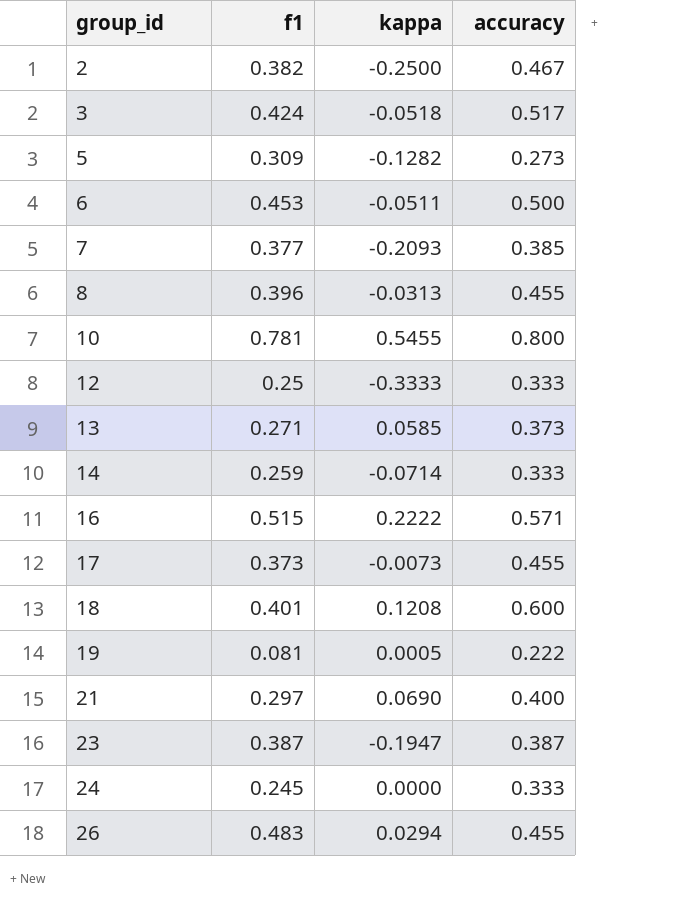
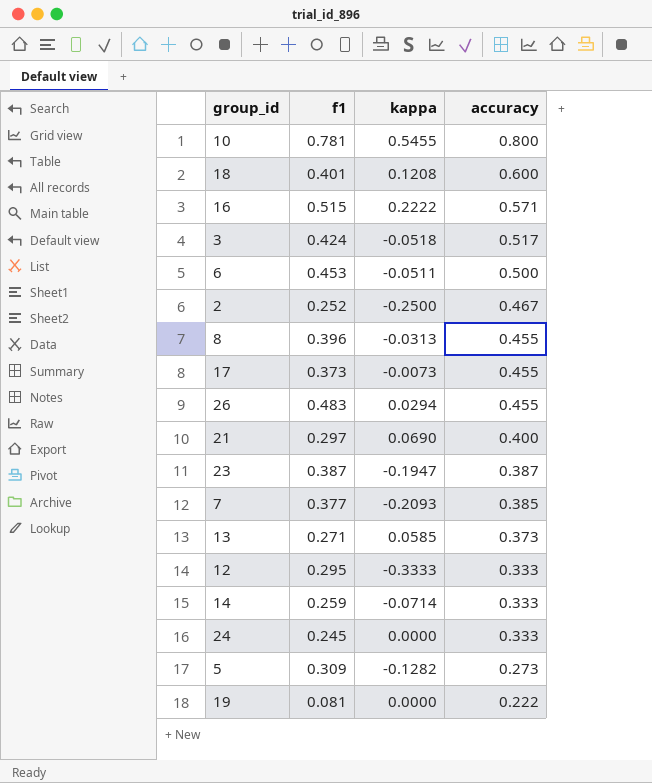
row order: group_id ascending -> accuracy descending
2 | f1: 0.382 -> 0.252
12 | f1: 0.25 -> 0.295
19 | kappa: 0.0005 -> 0.0000

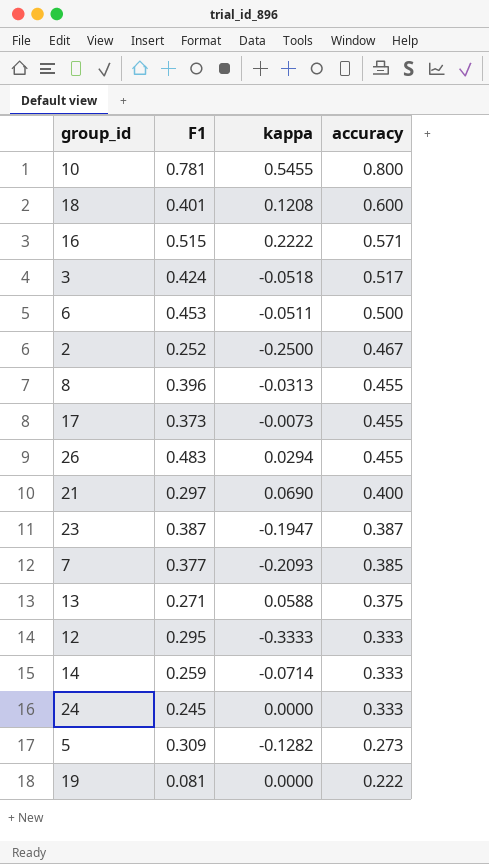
column name: f1 -> F1
13 | kappa: 0.0585 -> 0.0588
13 | accuracy: 0.373 -> 0.375

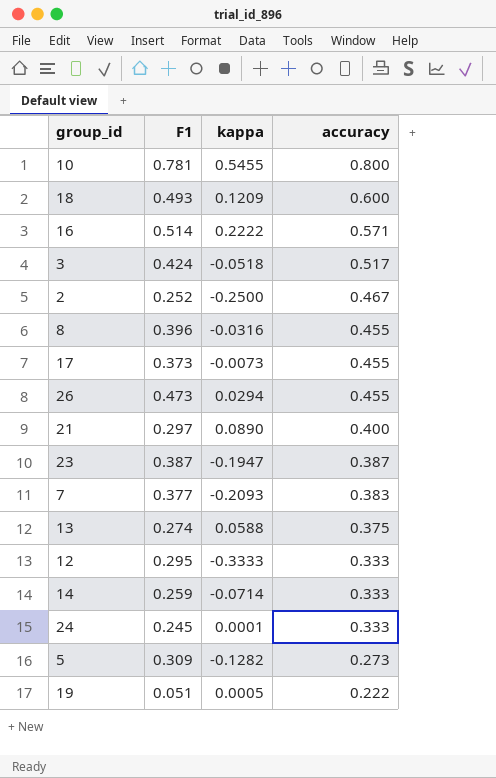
row 6: 0.453 | -0.0511 | 0.500 -> none
18 | F1: 0.401 -> 0.493
18 | kappa: 0.1208 -> 0.1209
16 | F1: 0.515 -> 0.514
8 | kappa: -0.0313 -> -0.0316
26 | F1: 0.483 -> 0.473
21 | kappa: 0.0690 -> 0.0890
7 | accuracy: 0.385 -> 0.383
13 | F1: 0.271 -> 0.274
24 | kappa: 0.0000 -> 0.0001
19 | F1: 0.081 -> 0.051
19 | kappa: 0.0000 -> 0.0005

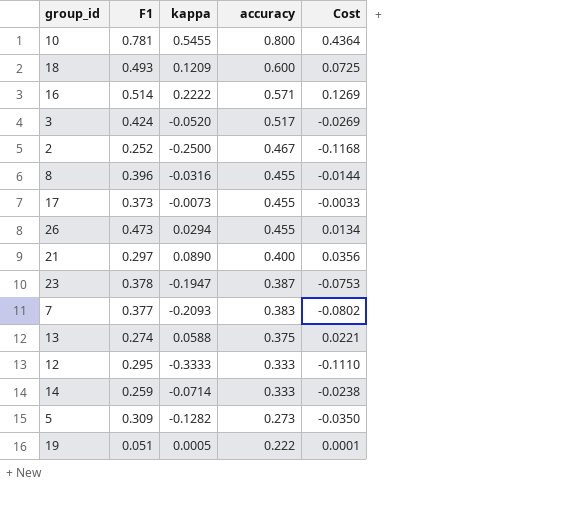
column Cost | formula: none -> [kappa] * [accuracy]
row 24: 0.245 | 0.0001 | 0.333 -> none
3 | kappa: -0.0518 -> -0.0520
23 | F1: 0.387 -> 0.378

